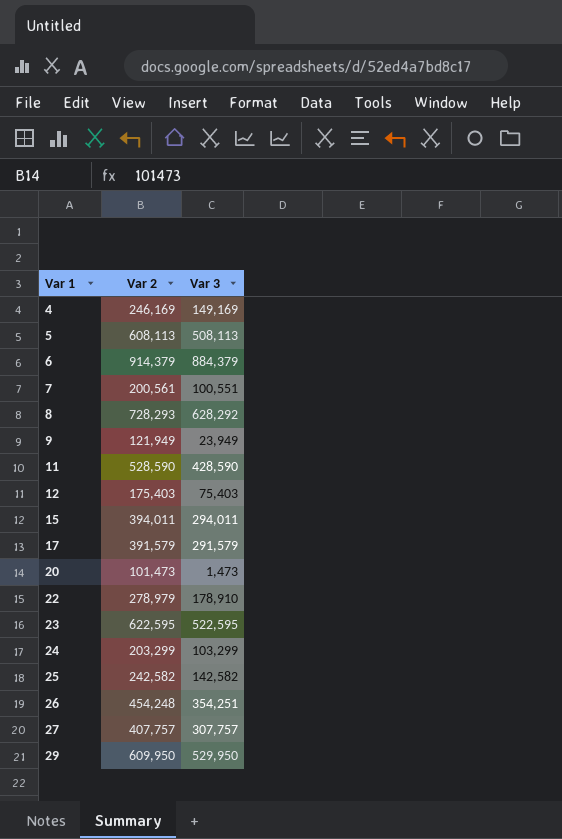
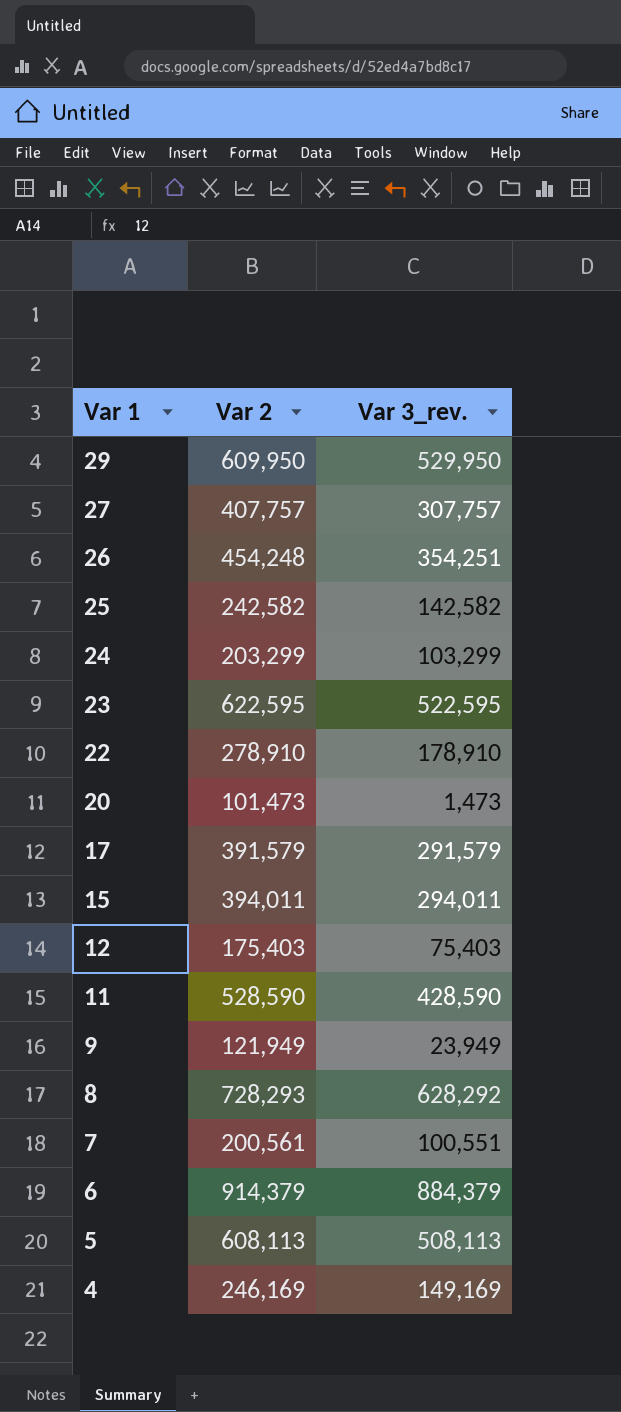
row order: Var 1 ascending -> Var 1 descending
column name: Var 3 -> Var 3_rev.
22 | Var 2: 278,979 -> 278,910

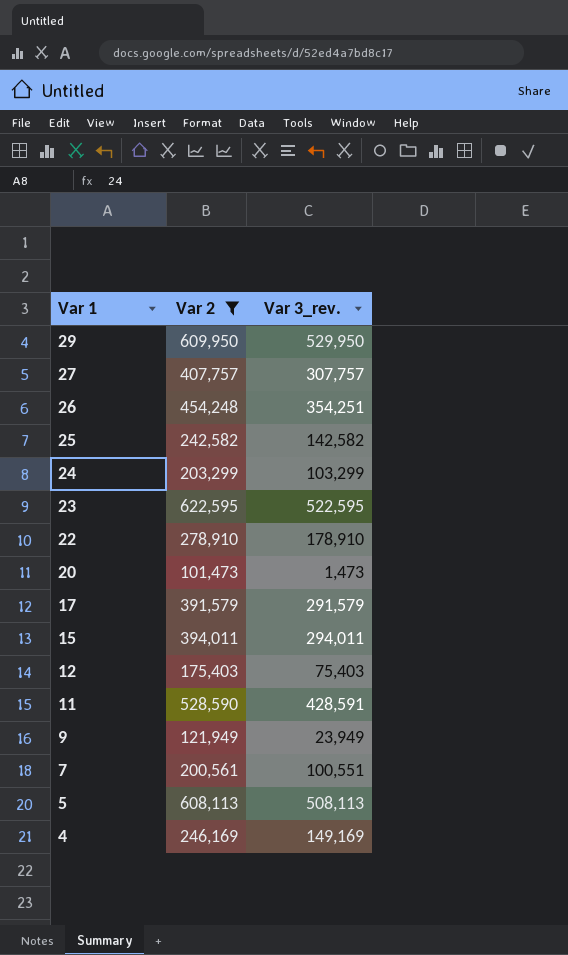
filter: none -> Var 2 <= 622,595
11 | Var 3_rev.: 428,590 -> 428,591

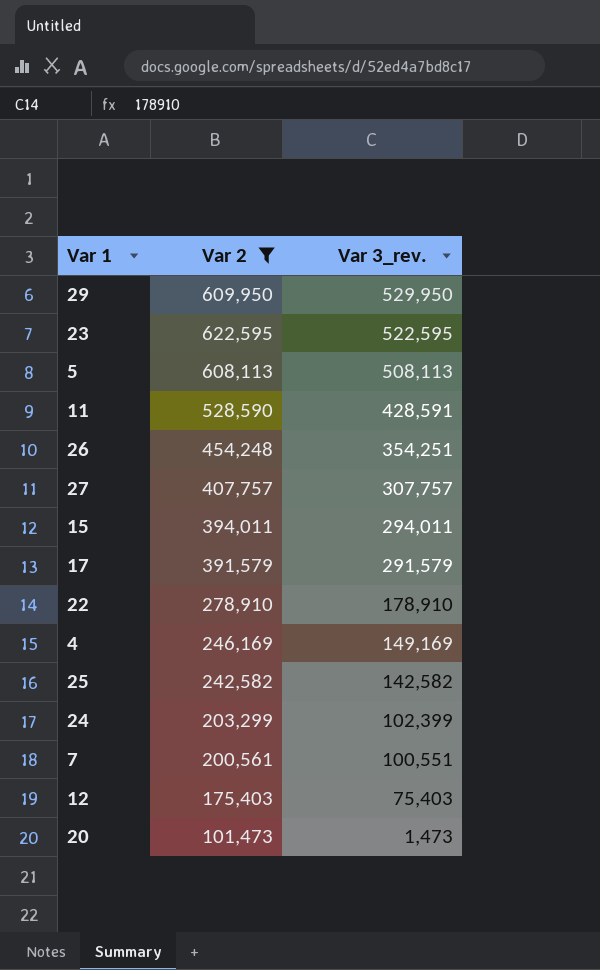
row order: Var 1 descending -> Var 3_rev. descending
row 9: 121,949 | 23,949 -> none
24 | Var 3_rev.: 103,299 -> 102,399

